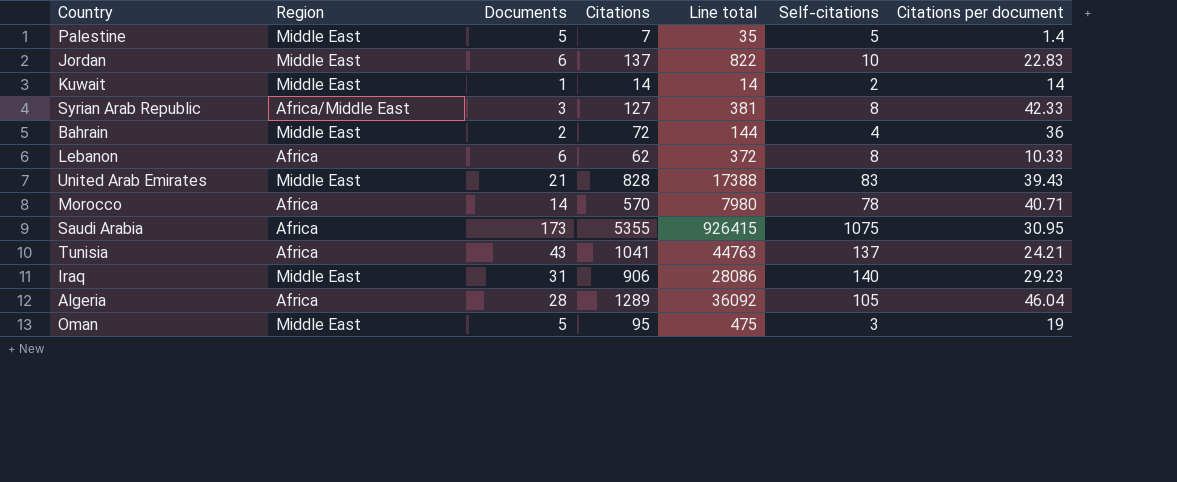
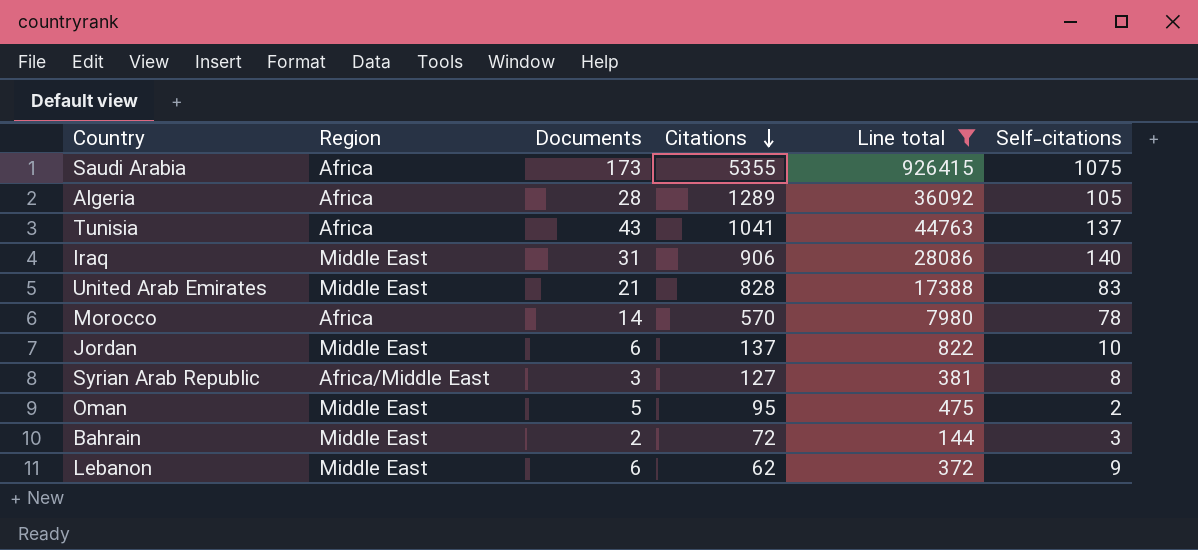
filter: none -> Line total >= 144
row order: none -> Citations descending
column Citations per document | formula: [Citations] / [Documents] -> none
Oman | Self-citations: 3 -> 2
Bahrain | Self-citations: 4 -> 3
Lebanon | Region: Africa -> Middle East
Lebanon | Self-citations: 8 -> 9

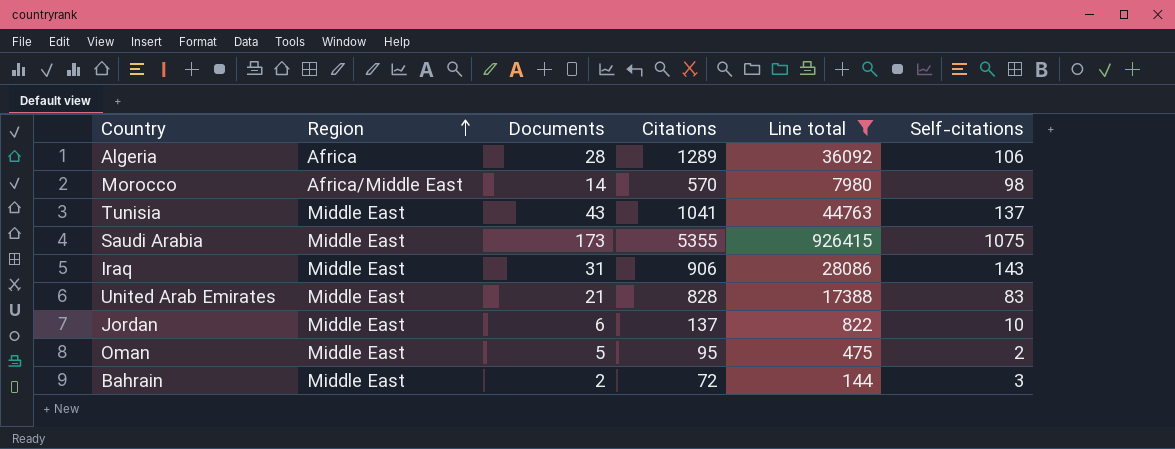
row order: Citations descending -> Region ascending
row Syrian Arab Republic: Africa/Middle East | 3 | 127 | 381 | 8 -> none
row Lebanon: Middle East | 6 | 62 | 372 | 9 -> none
Algeria | Self-citations: 105 -> 106
Morocco | Region: Africa -> Africa/Middle East
Morocco | Self-citations: 78 -> 98
Tunisia | Region: Africa -> Middle East
Saudi Arabia | Region: Africa -> Middle East
Iraq | Self-citations: 140 -> 143

